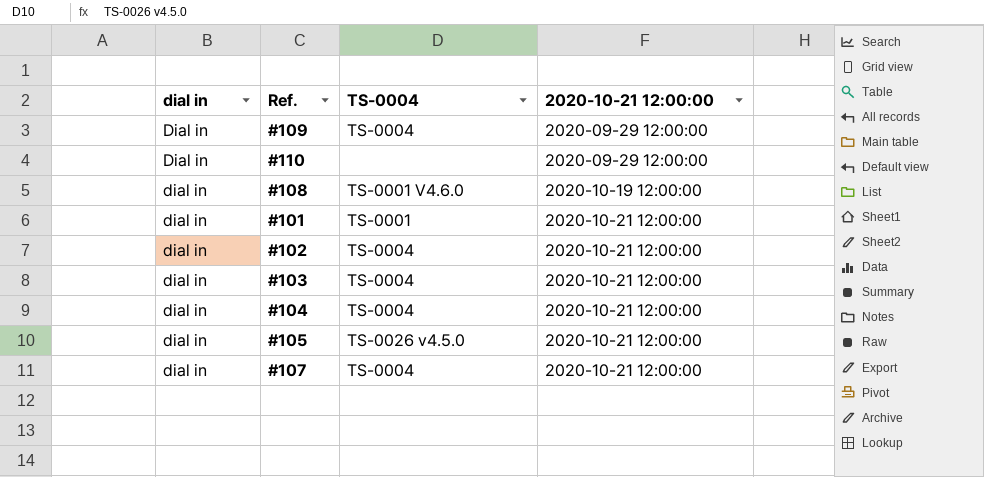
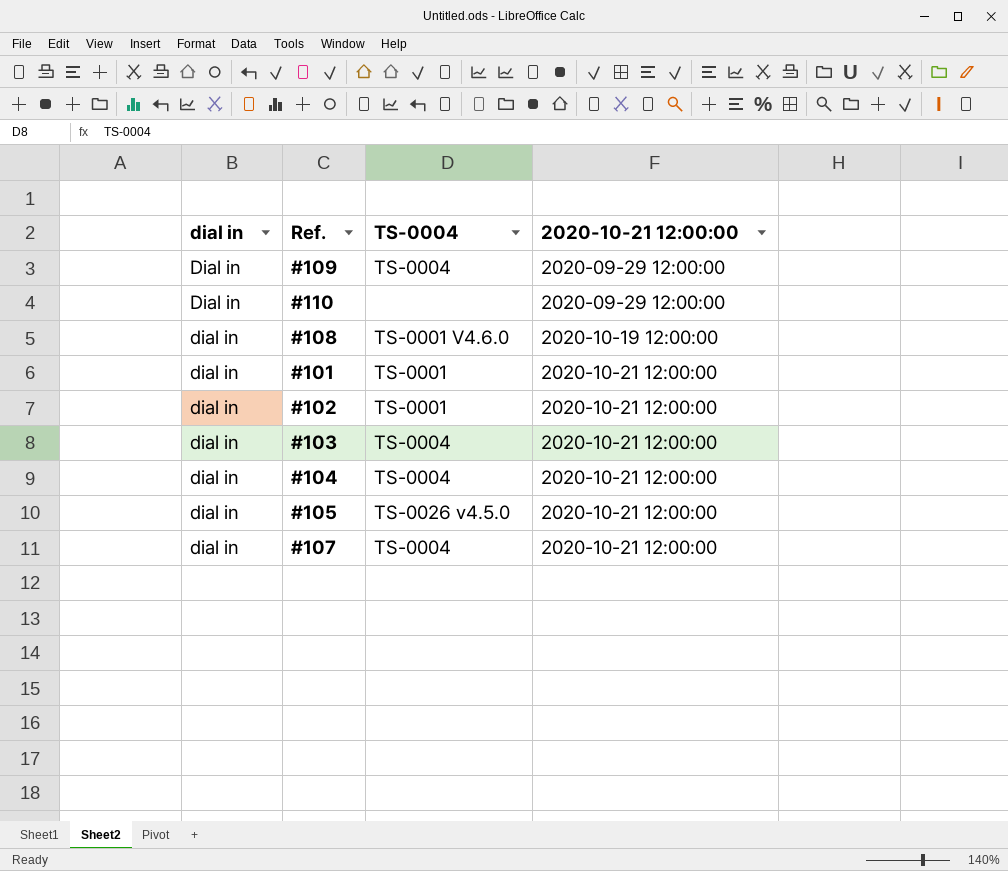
#102 | TS-0004: TS-0004 -> TS-0001

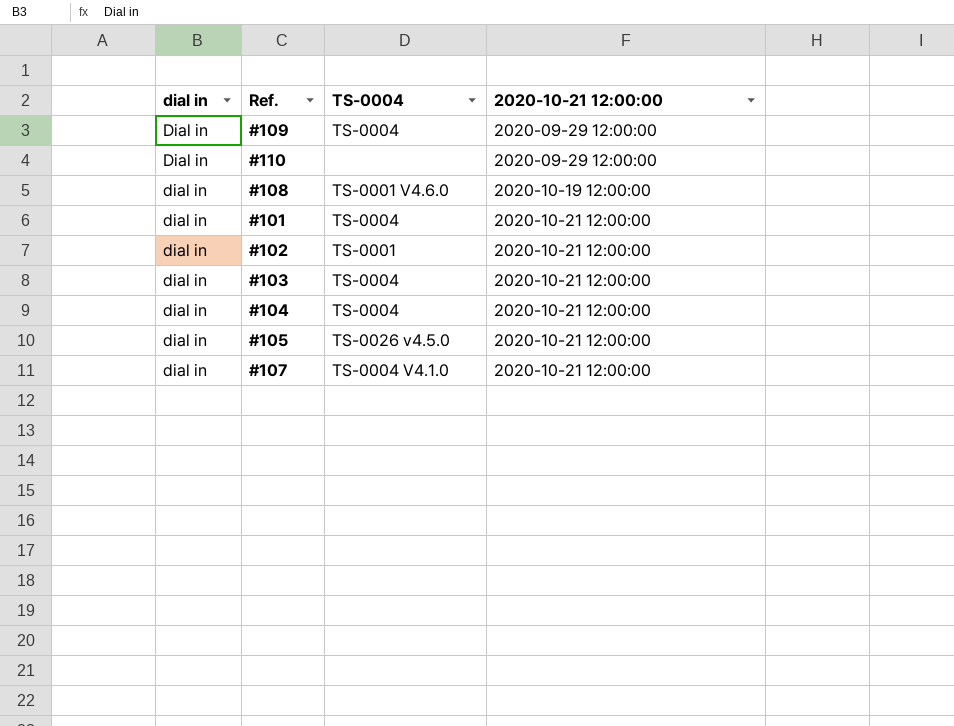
#101 | TS-0004: TS-0001 -> TS-0004
#107 | TS-0004: TS-0004 -> TS-0004 V4.1.0

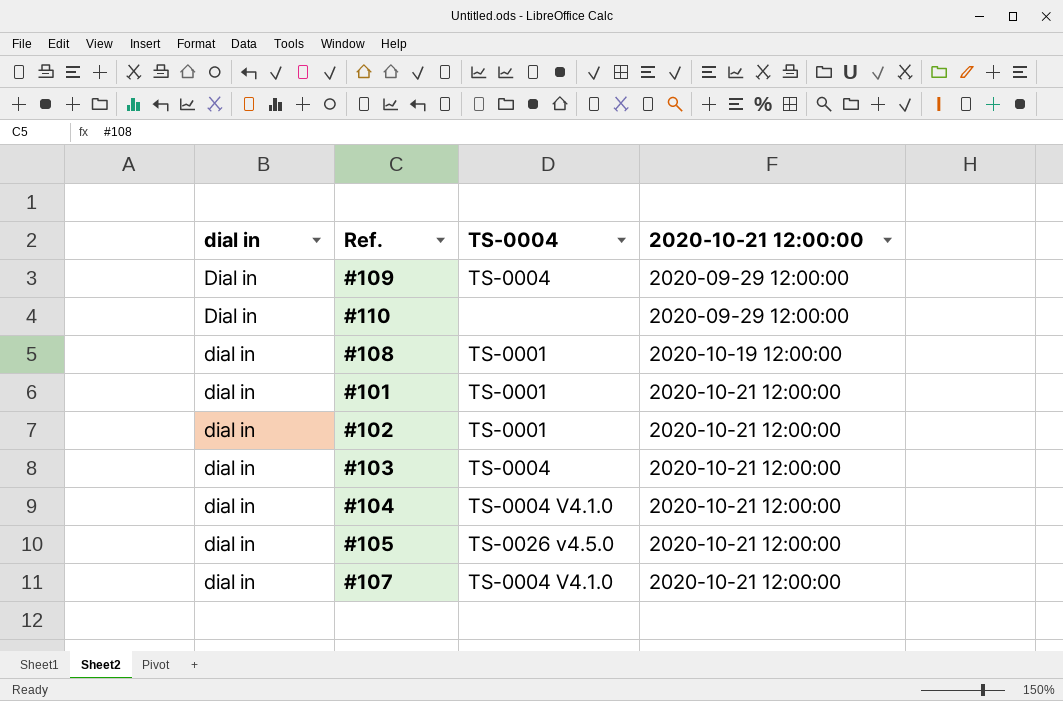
#108 | TS-0004: TS-0001 V4.6.0 -> TS-0001
#101 | TS-0004: TS-0004 -> TS-0001
#104 | TS-0004: TS-0004 -> TS-0004 V4.1.0

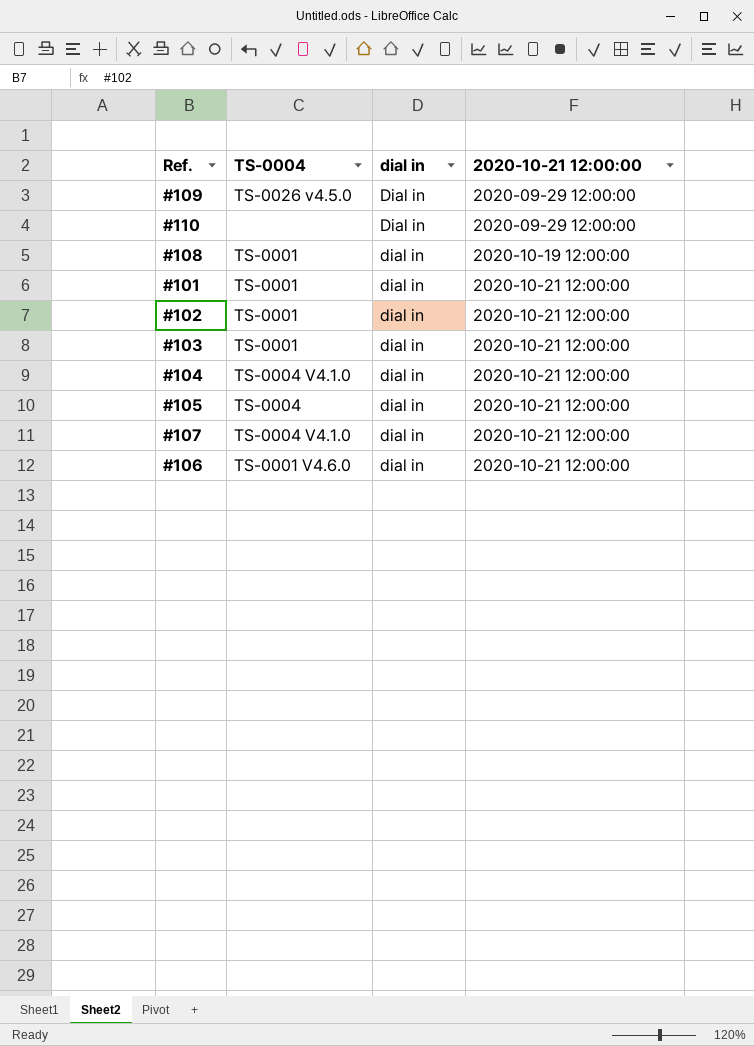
column dial in | position: 1 -> 3
#109 | TS-0004: TS-0004 -> TS-0026 v4.5.0
#103 | TS-0004: TS-0004 -> TS-0001
#105 | TS-0004: TS-0026 v4.5.0 -> TS-0004
row #106: none -> TS-0001 V4.6.0 | dial in | 2020-10-21 12:00:00

